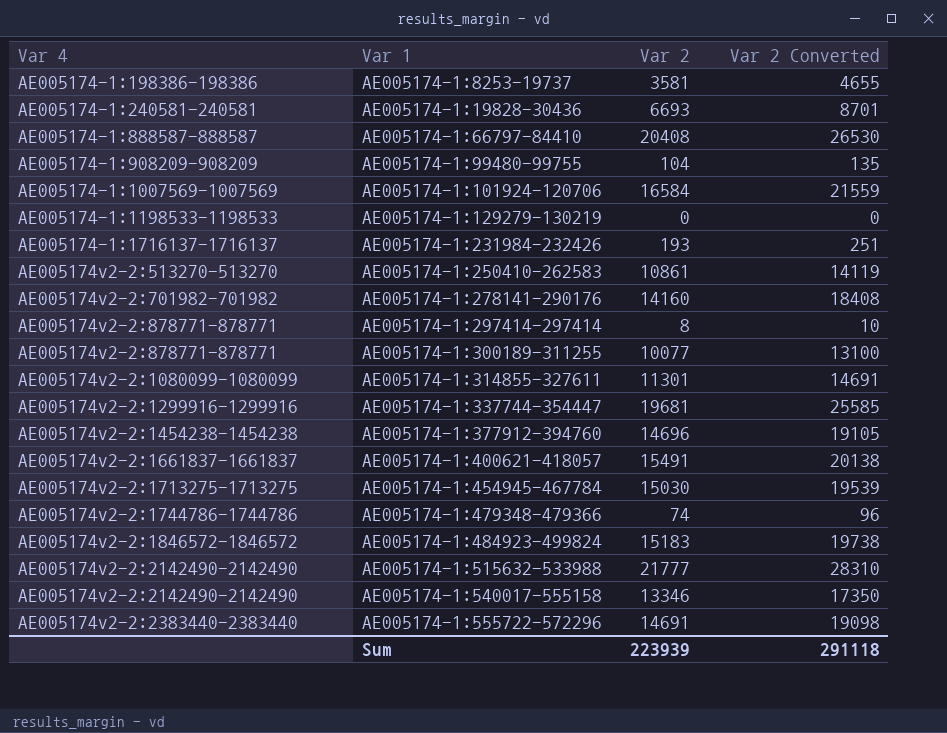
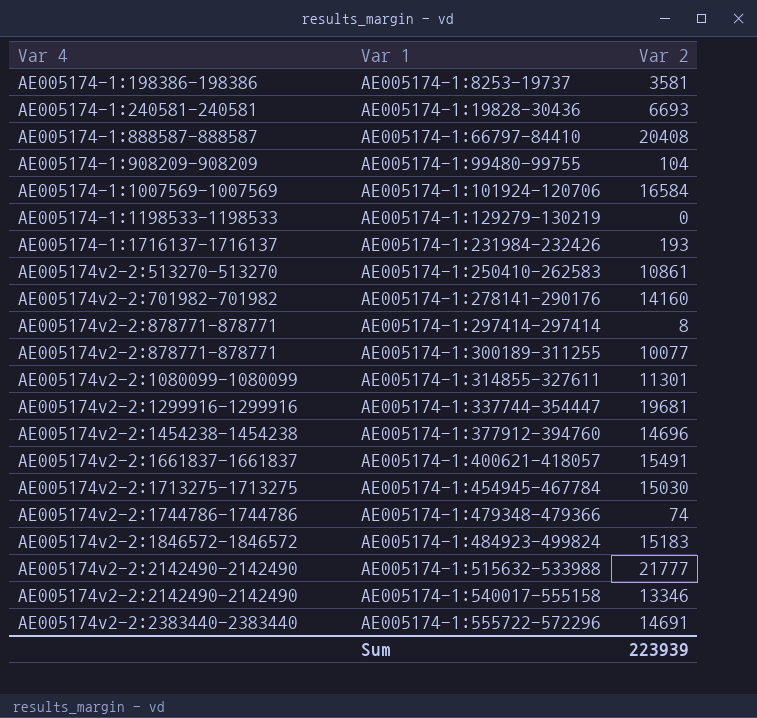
column Var 2 Converted | formula: [Var 2] * 1.3 -> none

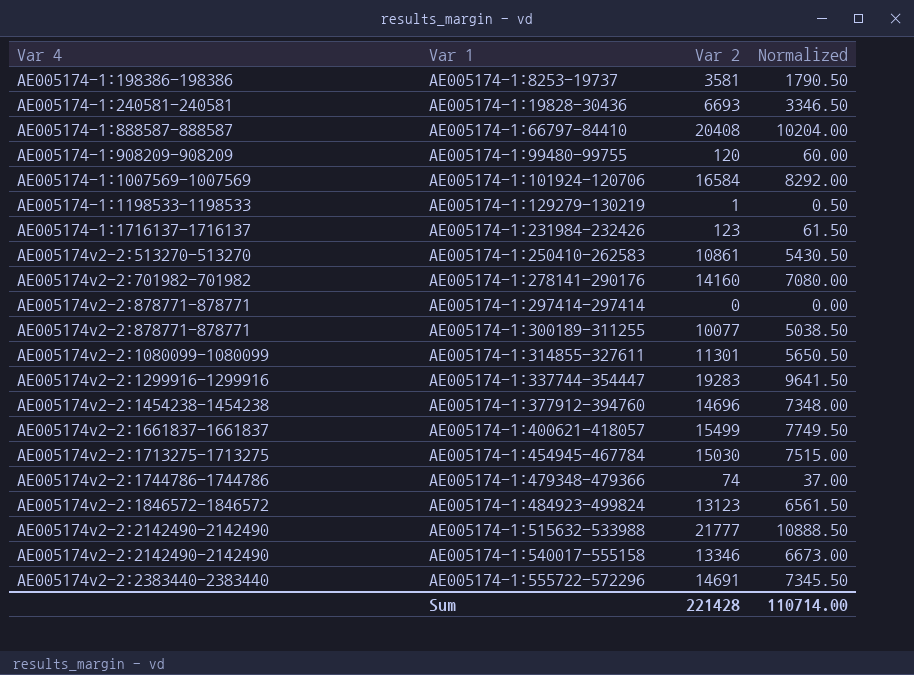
column Normalized | formula: none -> [Var 2] * 0.5
AE005174-1:99480-99755 | Var 2: 104 -> 120
AE005174-1:129279-130219 | Var 2: 0 -> 1
AE005174-1:231984-232426 | Var 2: 193 -> 123
AE005174-1:297414-297414 | Var 2: 8 -> 0
AE005174-1:337744-354447 | Var 2: 19681 -> 19283
AE005174-1:400621-418057 | Var 2: 15491 -> 15499
AE005174-1:484923-499824 | Var 2: 15183 -> 13123
Sum | Var 2: 223939 -> 221428

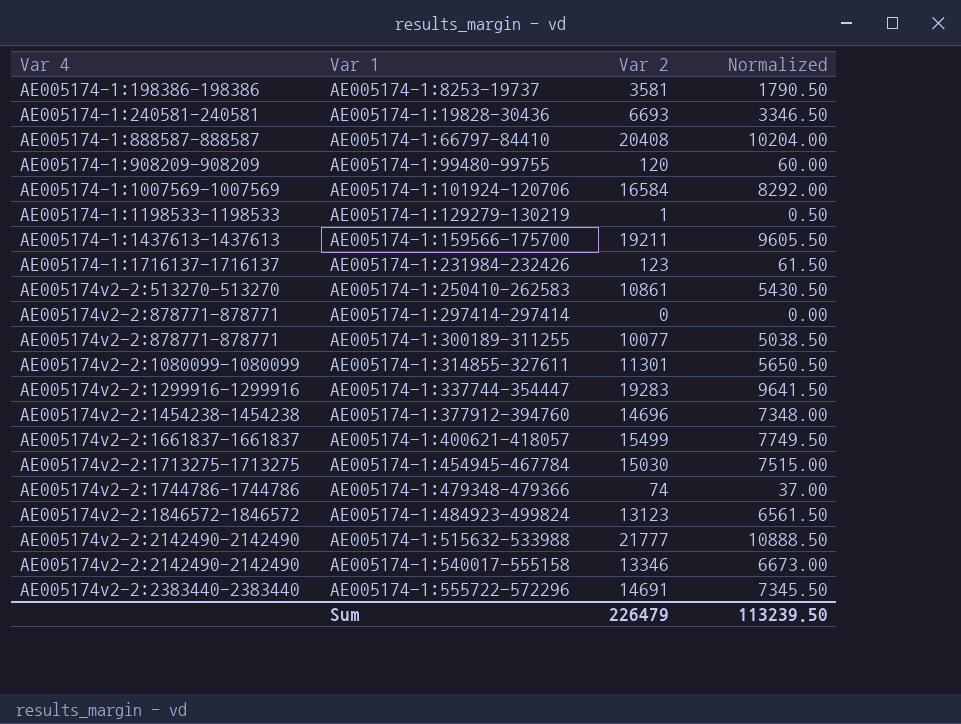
row AE005174-1:278141-290176: AE005174v2-2:701982-701982 | 14160 | 7080.00 -> none
row AE005174-1:159566-175700: none -> AE005174-1:1437613-1437613 | 19211 | 9605.50
Sum | Var 2: 221428 -> 226479
Sum | Normalized: 110714.00 -> 113239.50

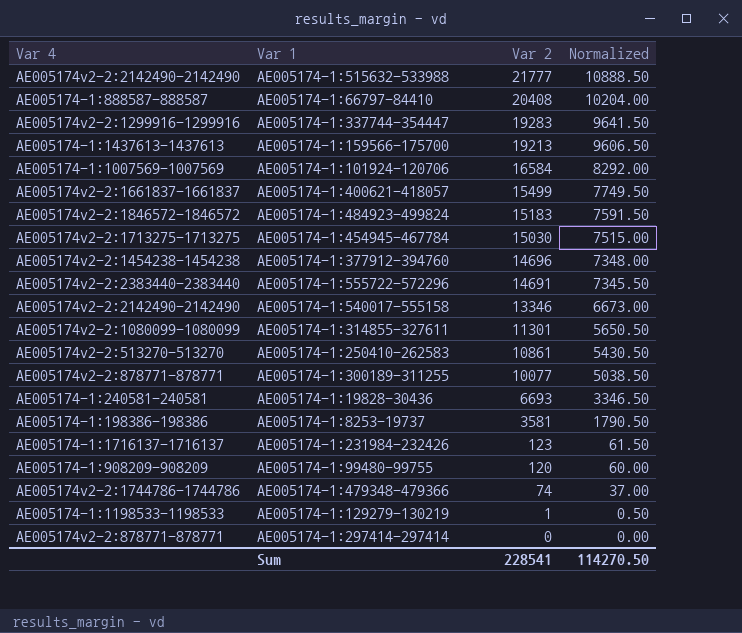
row order: Var 4 ascending -> Var 2 descending
AE005174-1:159566-175700 | Var 2: 19211 -> 19213
AE005174-1:159566-175700 | Normalized: 9605.50 -> 9606.50
AE005174-1:484923-499824 | Var 2: 13123 -> 15183
AE005174-1:484923-499824 | Normalized: 6561.50 -> 7591.50
Sum | Var 2: 226479 -> 228541
Sum | Normalized: 113239.50 -> 114270.50

